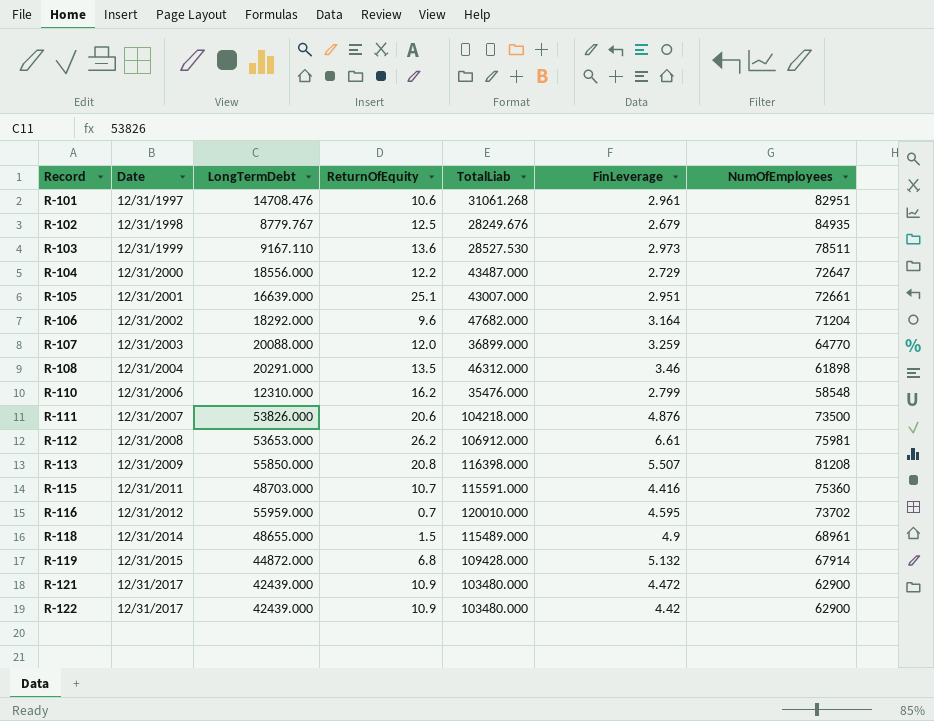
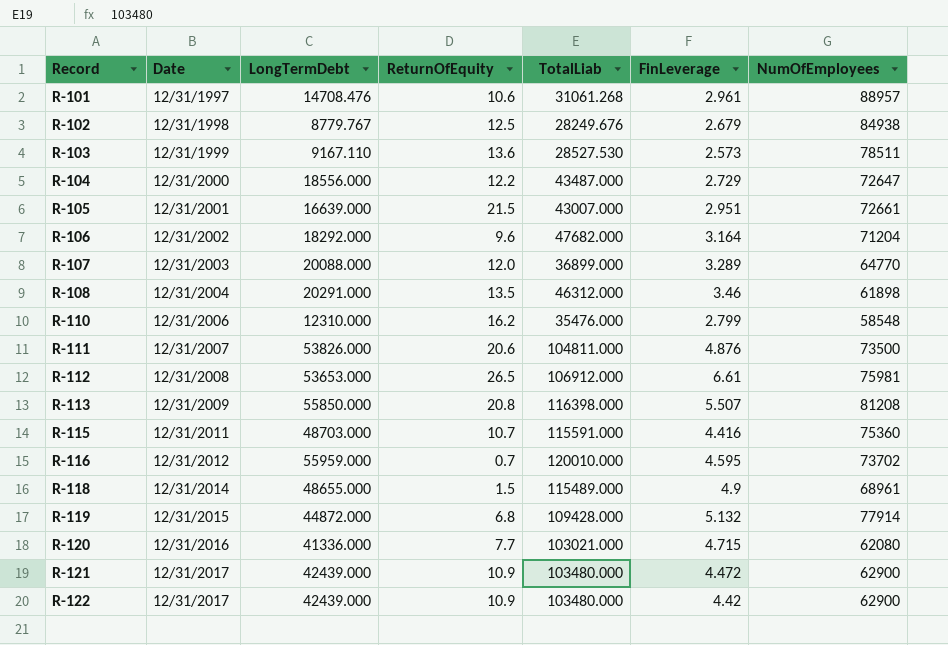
R-101 | NumOfEmployees: 82951 -> 88957
R-102 | NumOfEmployees: 84935 -> 84938
R-103 | FinLeverage: 2.973 -> 2.573
R-105 | ReturnOfEquity: 25.1 -> 21.5
R-107 | FinLeverage: 3.259 -> 3.289
R-111 | TotalLiab: 104218.000 -> 104811.000
R-112 | ReturnOfEquity: 26.2 -> 26.5
R-119 | NumOfEmployees: 67914 -> 77914
row R-120: none -> 12/31/2016 | 41336.000 | 7.7 | 103021.000 | 4.715 | 62080

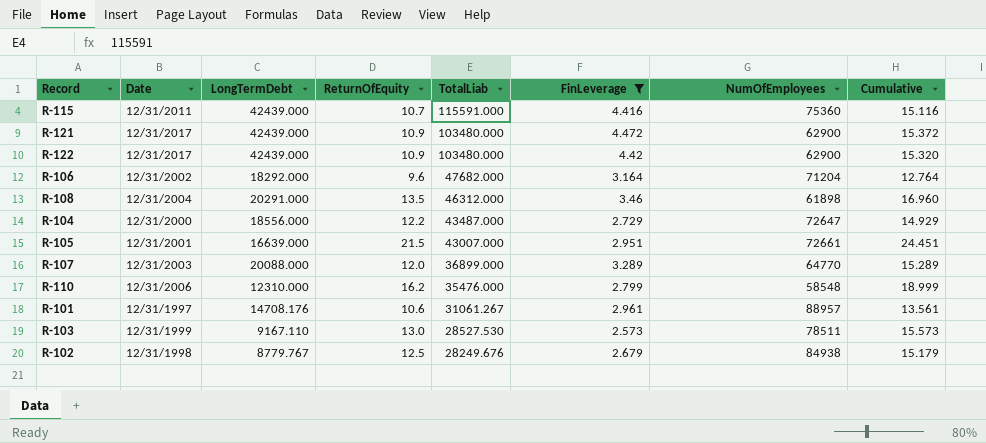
filter: none -> FinLeverage <= 4.472
row order: Record ascending -> TotalLiab descending
column Cumulative | formula: none -> [ReturnOfEquity] + [FinLeverage]
R-115 | LongTermDebt: 48703.000 -> 42439.000
R-101 | LongTermDebt: 14708.476 -> 14708.176
R-101 | TotalLiab: 31061.268 -> 31061.267
R-103 | ReturnOfEquity: 13.6 -> 13.0

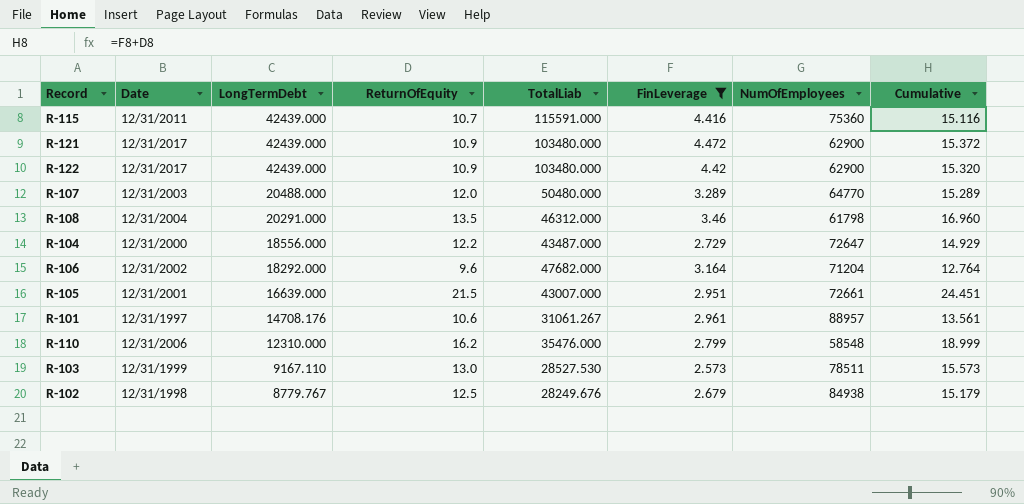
row order: TotalLiab descending -> LongTermDebt descending
R-107 | LongTermDebt: 20088.000 -> 20488.000
R-107 | TotalLiab: 36899.000 -> 50480.000
R-108 | NumOfEmployees: 61898 -> 61798

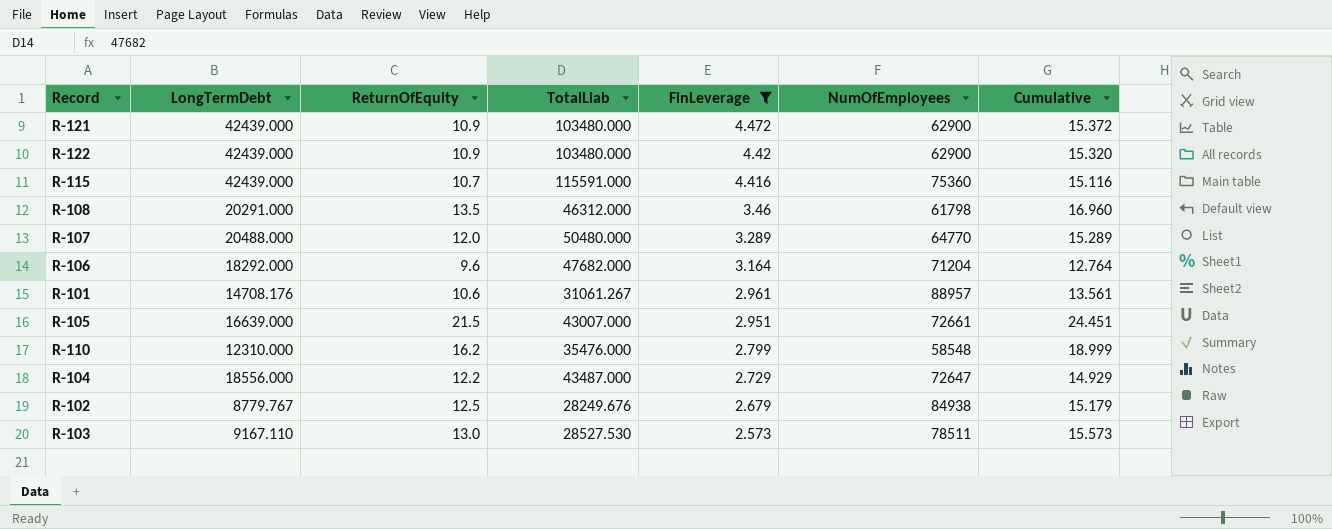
row order: LongTermDebt descending -> FinLeverage descending
column Date | position: 2 -> none

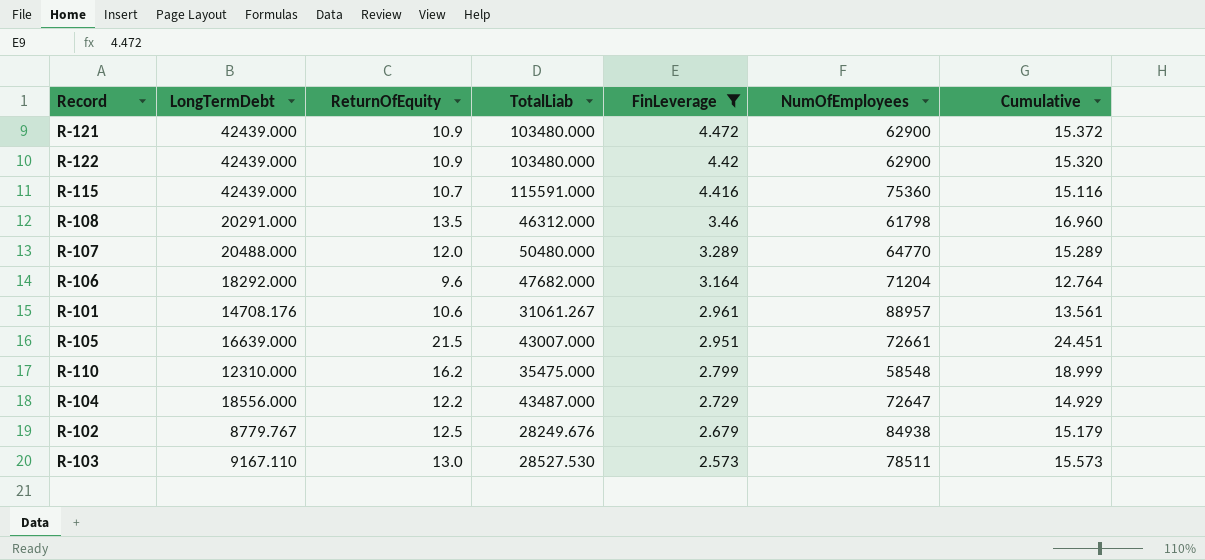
R-110 | TotalLiab: 35476.000 -> 35475.000

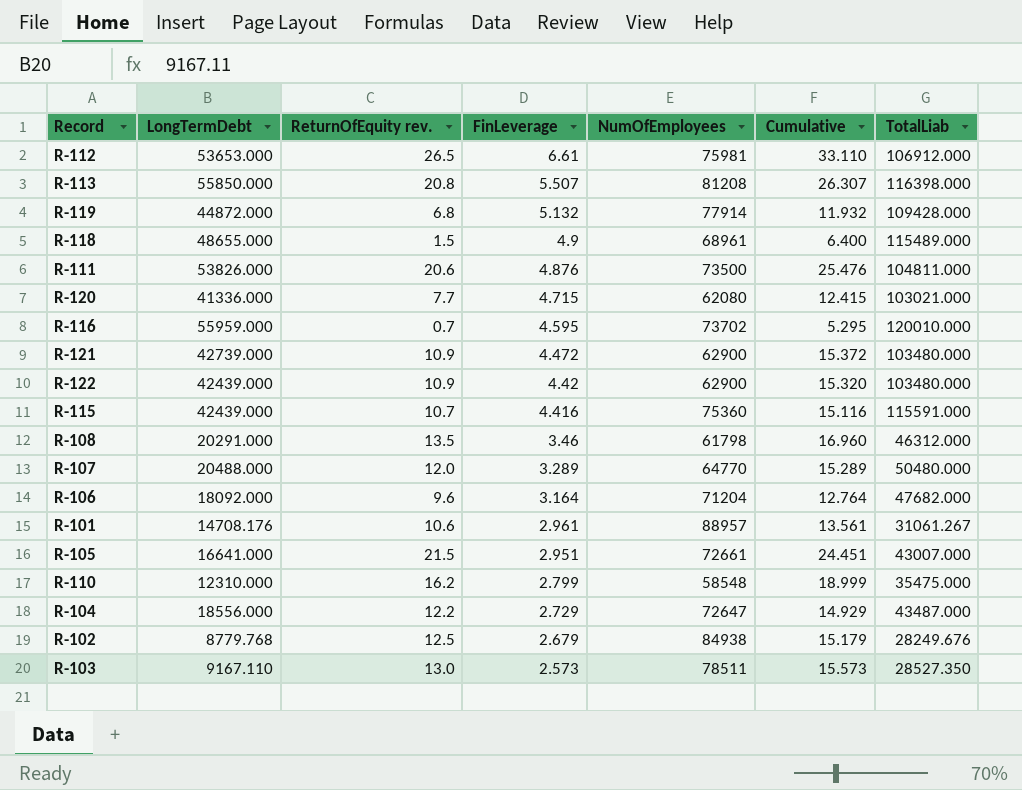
filter: FinLeverage <= 4.472 -> none
column name: ReturnOfEquity -> ReturnOfEquity rev.
column TotalLiab | position: 4 -> 7
R-121 | LongTermDebt: 42439.000 -> 42739.000
R-106 | LongTermDebt: 18292.000 -> 18092.000
R-105 | LongTermDebt: 16639.000 -> 16641.000
R-102 | LongTermDebt: 8779.767 -> 8779.768
R-103 | TotalLiab: 28527.530 -> 28527.350

